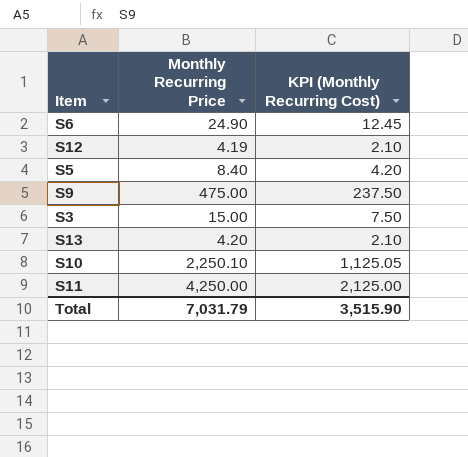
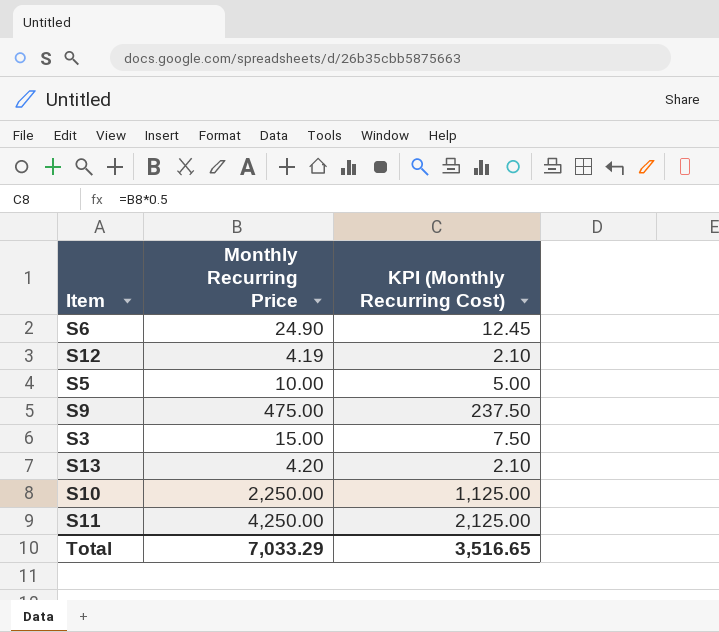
S5 | Monthly Recurring Price: 8.40 -> 10.00
S5 | KPI (Monthly Recurring Cost): 4.20 -> 5.00
S10 | Monthly Recurring Price: 2,250.10 -> 2,250.00
S10 | KPI (Monthly Recurring Cost): 1,125.05 -> 1,125.00
Total | Monthly Recurring Price: 7,031.79 -> 7,033.29
Total | KPI (Monthly Recurring Cost): 3,515.90 -> 3,516.65

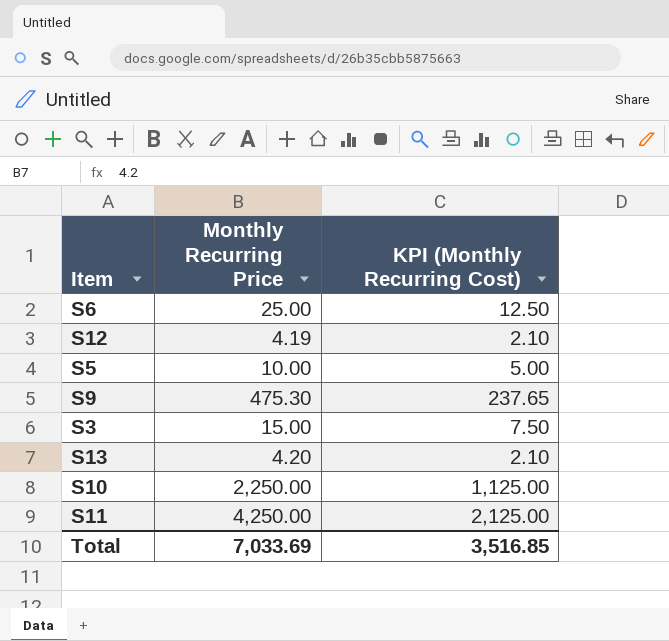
S6 | Monthly Recurring Price: 24.90 -> 25.00
S6 | KPI (Monthly Recurring Cost): 12.45 -> 12.50
S9 | Monthly Recurring Price: 475.00 -> 475.30
S9 | KPI (Monthly Recurring Cost): 237.50 -> 237.65
Total | Monthly Recurring Price: 7,033.29 -> 7,033.69
Total | KPI (Monthly Recurring Cost): 3,516.65 -> 3,516.85

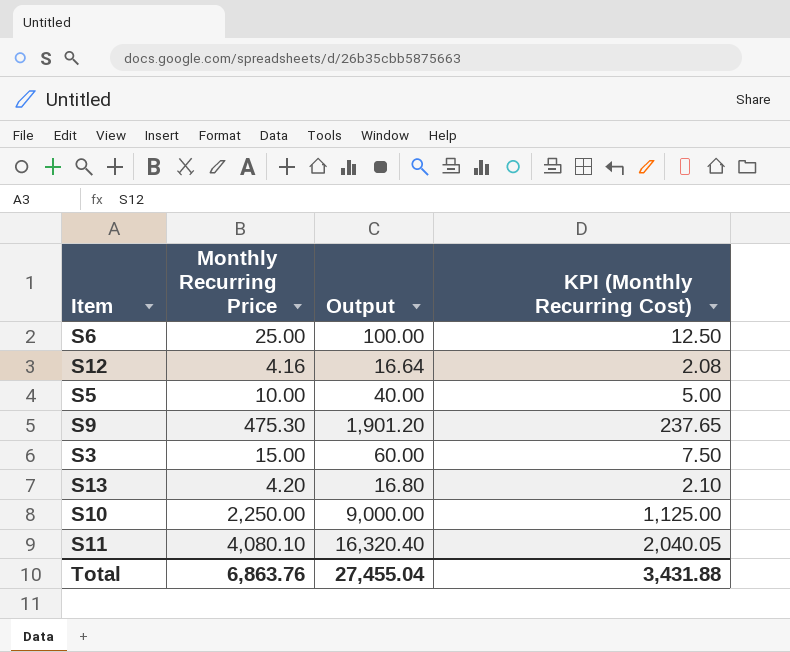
column Output | formula: none -> [Monthly Recurring Price] * 4
S12 | Monthly Recurring Price: 4.19 -> 4.16
S12 | KPI (Monthly Recurring Cost): 2.10 -> 2.08
S11 | Monthly Recurring Price: 4,250.00 -> 4,080.10
S11 | KPI (Monthly Recurring Cost): 2,125.00 -> 2,040.05
Total | Monthly Recurring Price: 7,033.69 -> 6,863.76
Total | KPI (Monthly Recurring Cost): 3,516.85 -> 3,431.88

